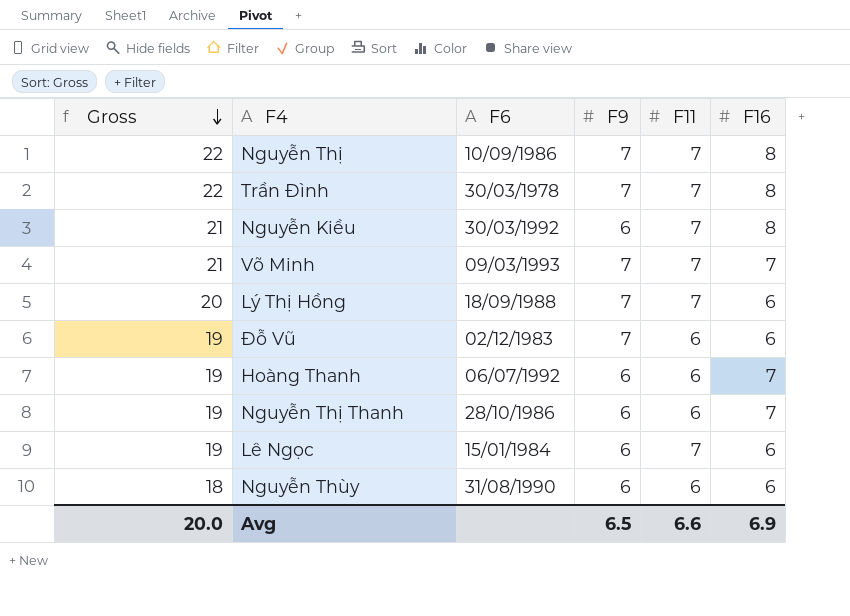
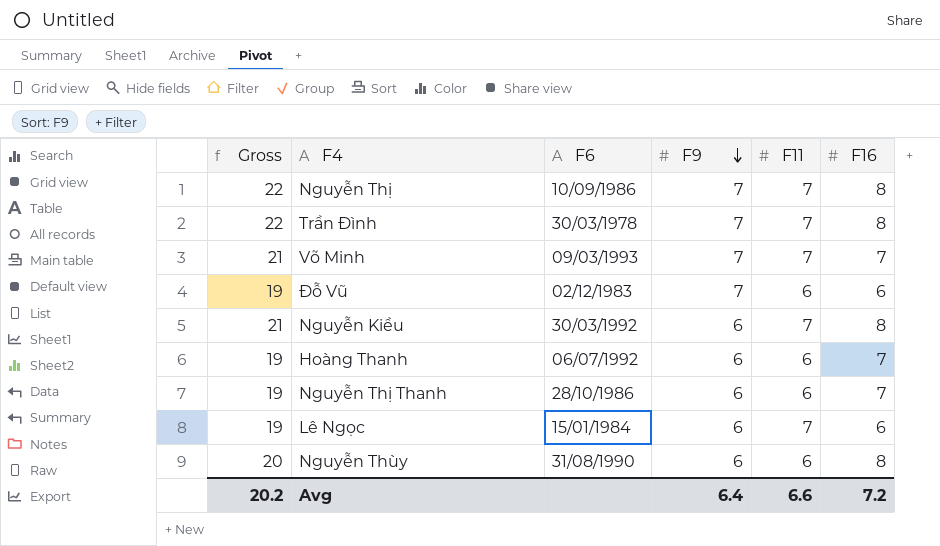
row order: Gross descending -> F9 descending
row Lý Thị Hồng: 20 | 18/09/1988 | 7 | 7 | 6 -> none
Nguyễn Thùy | Gross: 18 -> 20
Nguyễn Thùy | F16: 6 -> 8
Avg | Gross: 20.0 -> 20.2
Avg | F9: 6.5 -> 6.4
Avg | F16: 6.9 -> 7.2

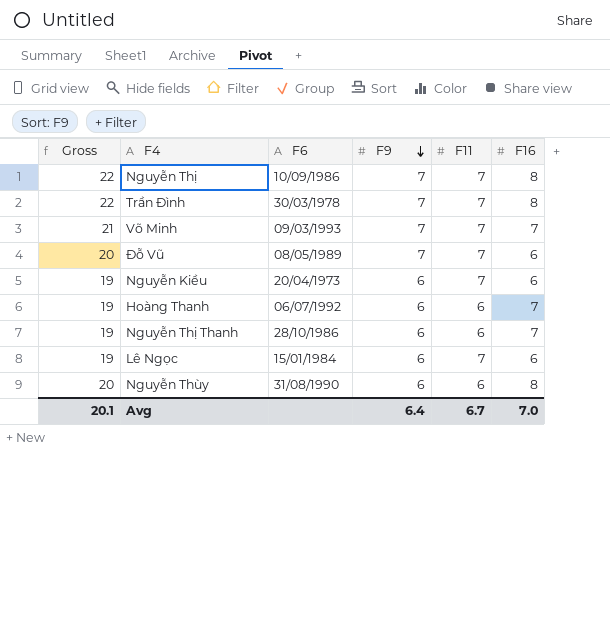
Đỗ Vũ | Gross: 19 -> 20
Đỗ Vũ | F6: 02/12/1983 -> 08/05/1989
Đỗ Vũ | F11: 6 -> 7
Nguyễn Kiều | Gross: 21 -> 19
Nguyễn Kiều | F6: 30/03/1992 -> 20/04/1973
Nguyễn Kiều | F16: 8 -> 6
Avg | Gross: 20.2 -> 20.1
Avg | F11: 6.6 -> 6.7
Avg | F16: 7.2 -> 7.0

